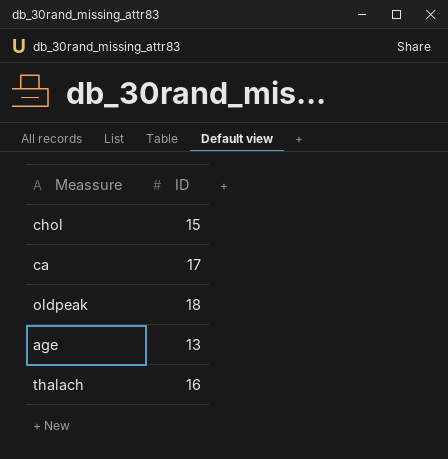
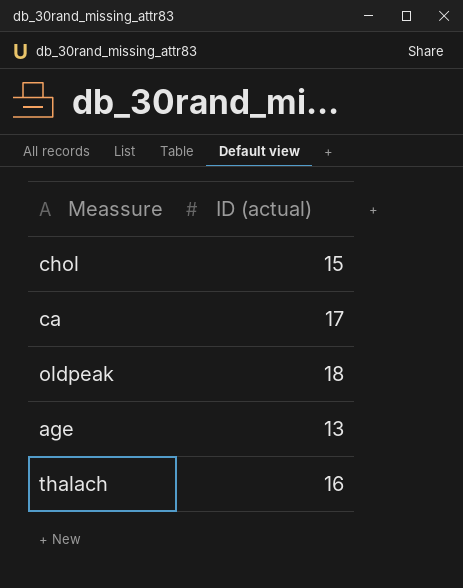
column name: ID -> ID (actual)

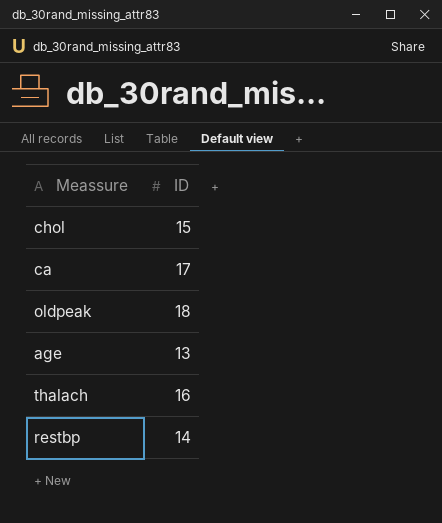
column name: ID (actual) -> ID
row restbp: none -> 14

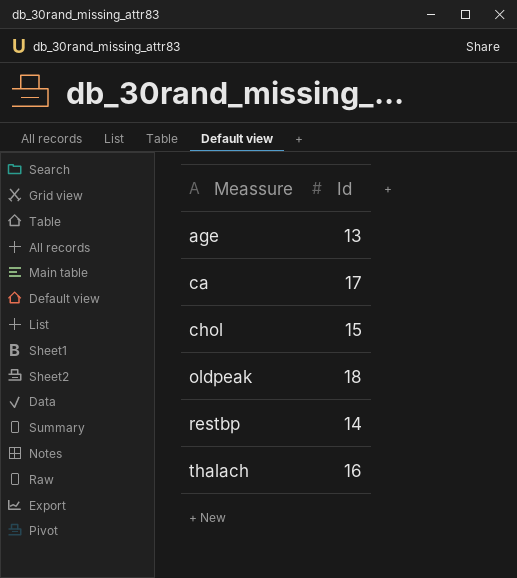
row order: none -> Meassure ascending
column name: ID -> Id

